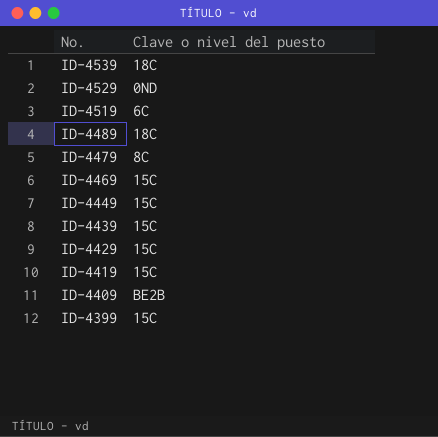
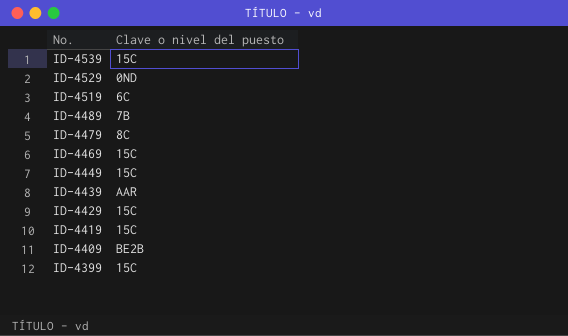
ID-4539 | Clave o nivel del puesto: 18C -> 15C
ID-4489 | Clave o nivel del puesto: 18C -> 7B
ID-4439 | Clave o nivel del puesto: 15C -> AAR

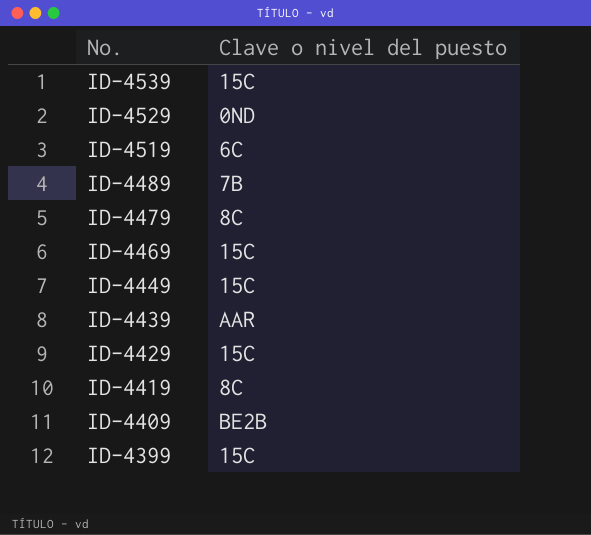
ID-4419 | Clave o nivel del puesto: 15C -> 8C

